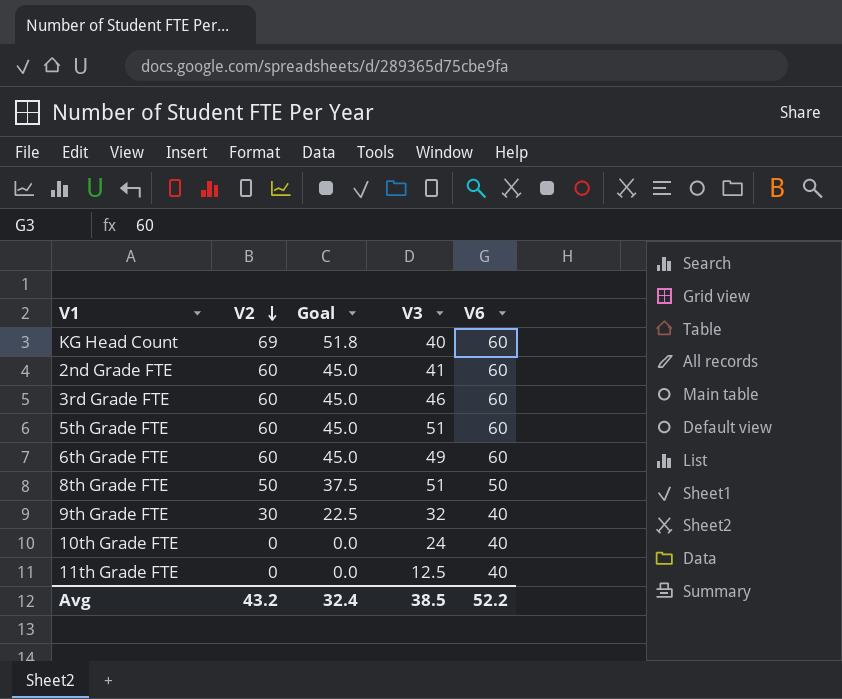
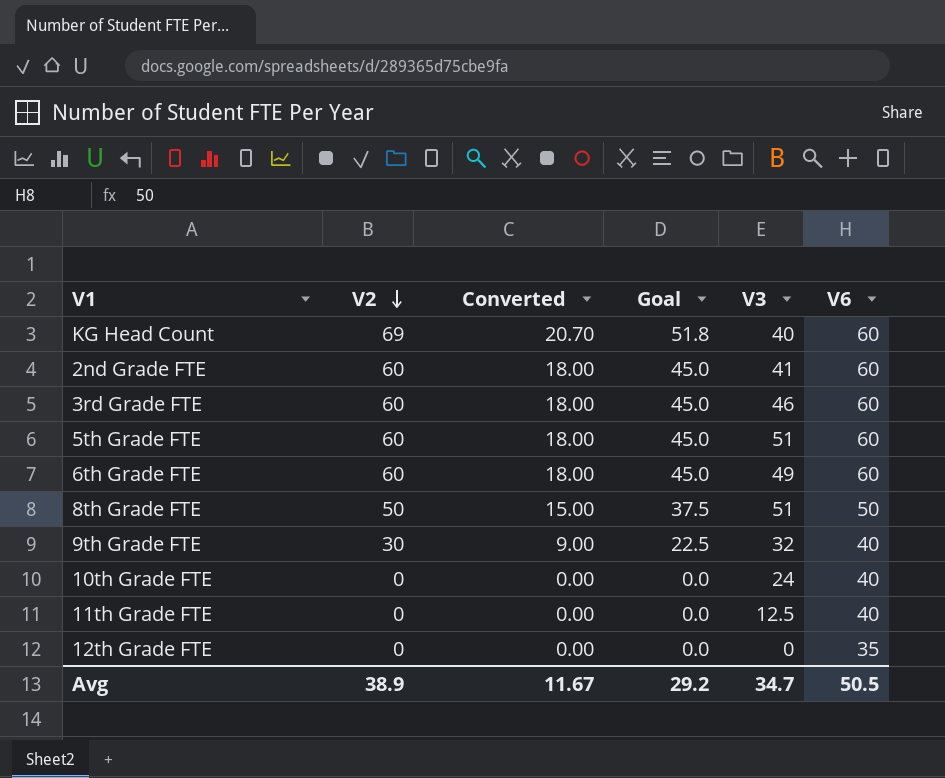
column Converted | formula: none -> [V2] * 0.3
row 12th Grade FTE: none -> 0 | 0.00 | 0.0 | 0 | 35
Avg | V2: 43.2 -> 38.9
Avg | Goal: 32.4 -> 29.2
Avg | V3: 38.5 -> 34.7
Avg | V6: 52.2 -> 50.5

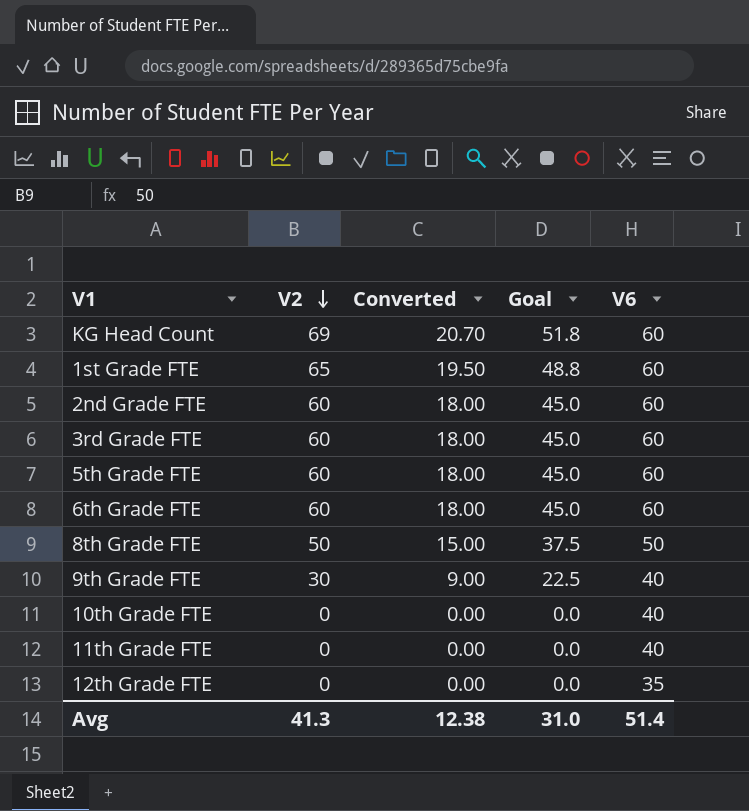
column V3 | position: 5 -> none
row 1st Grade FTE: none -> 65 | 19.50 | 48.8 | 60
Avg | V2: 38.9 -> 41.3
Avg | Converted: 11.67 -> 12.38
Avg | Goal: 29.2 -> 31.0
Avg | V6: 50.5 -> 51.4

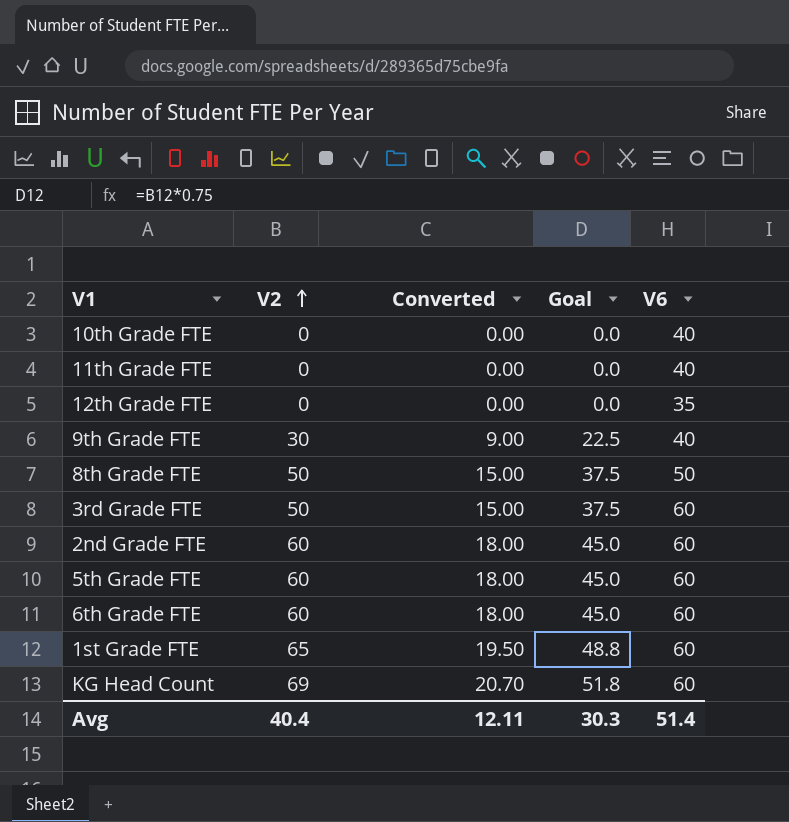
row order: V2 descending -> V2 ascending
3rd Grade FTE | V2: 60 -> 50
3rd Grade FTE | Converted: 18.00 -> 15.00
3rd Grade FTE | Goal: 45.0 -> 37.5
Avg | V2: 41.3 -> 40.4
Avg | Converted: 12.38 -> 12.11
Avg | Goal: 31.0 -> 30.3

